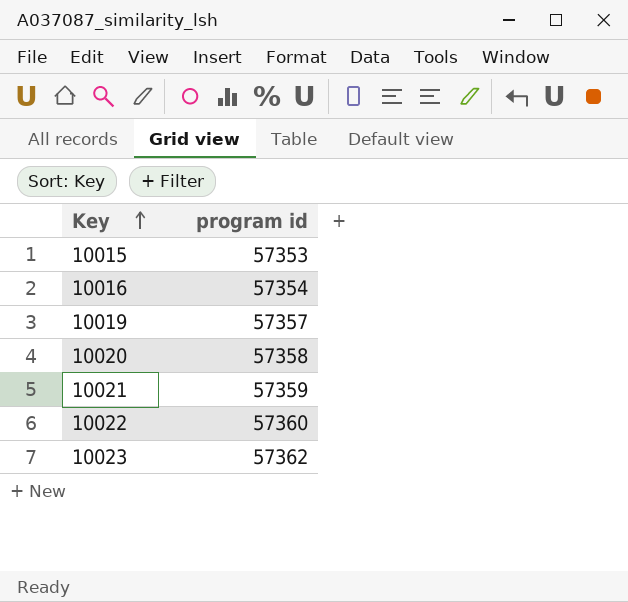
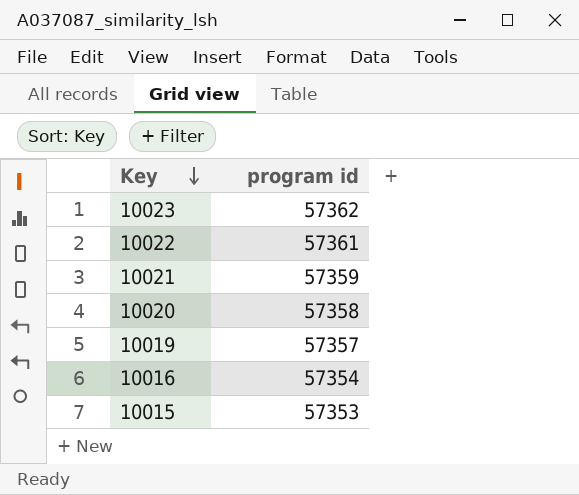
row order: Key ascending -> Key descending
10022 | program id: 57360 -> 57361

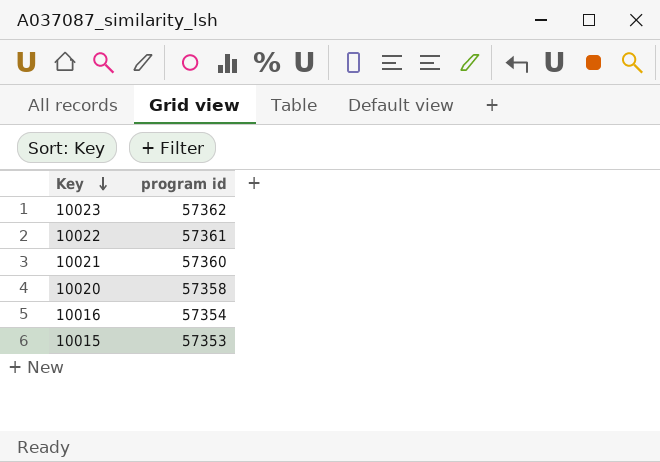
row 10019: 57357 -> none
10021 | program id: 57359 -> 57360

